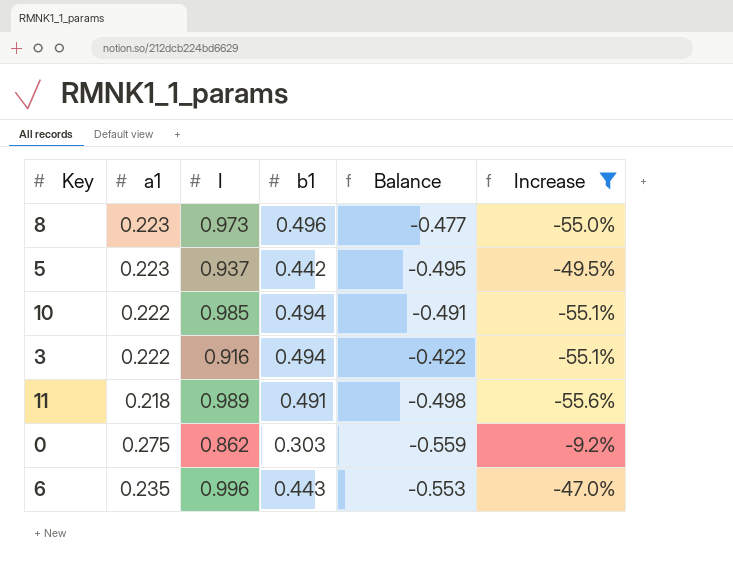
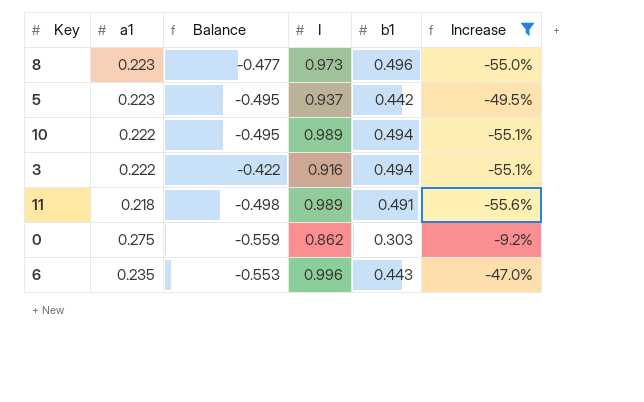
column Balance | position: 5 -> 3
10 | Balance: -0.491 -> -0.495
10 | I: 0.985 -> 0.989

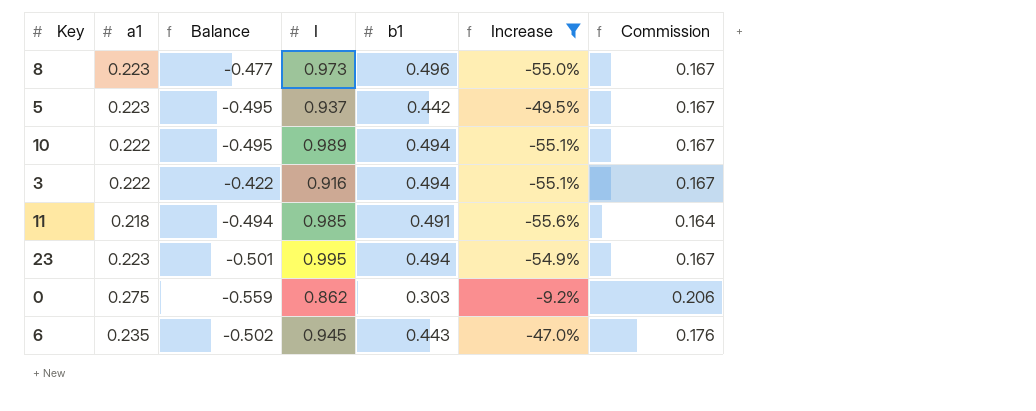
column Commission | formula: none -> [a1] * 0.75
11 | Balance: -0.498 -> -0.494
11 | I: 0.989 -> 0.985
row 23: none -> 0.223 | -0.501 | 0.995 | 0.494 | -54.9% | 0.167
6 | Balance: -0.553 -> -0.502
6 | I: 0.996 -> 0.945

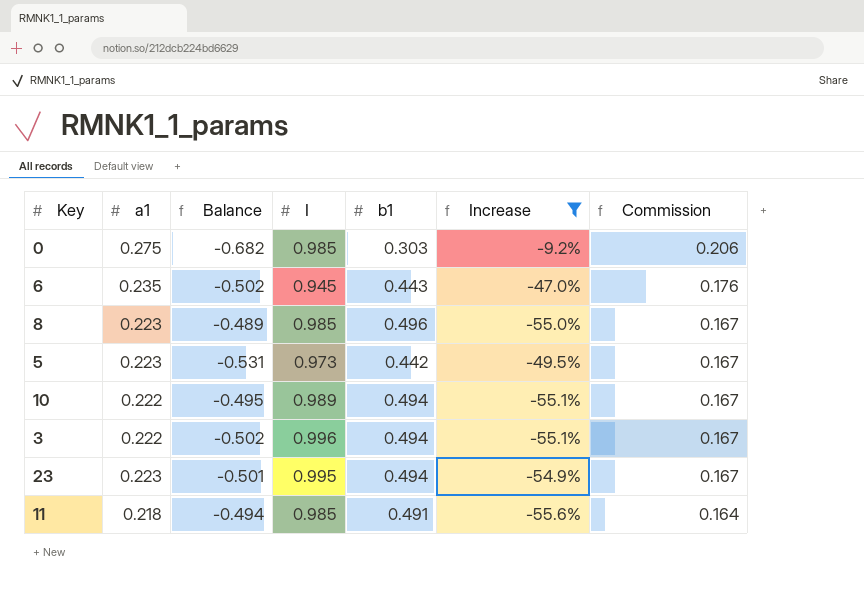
row order: none -> Commission descending
0 | Balance: -0.559 -> -0.682
0 | I: 0.862 -> 0.985
8 | Balance: -0.477 -> -0.489
8 | I: 0.973 -> 0.985
5 | Balance: -0.495 -> -0.531
5 | I: 0.937 -> 0.973
3 | Balance: -0.422 -> -0.502
3 | I: 0.916 -> 0.996

